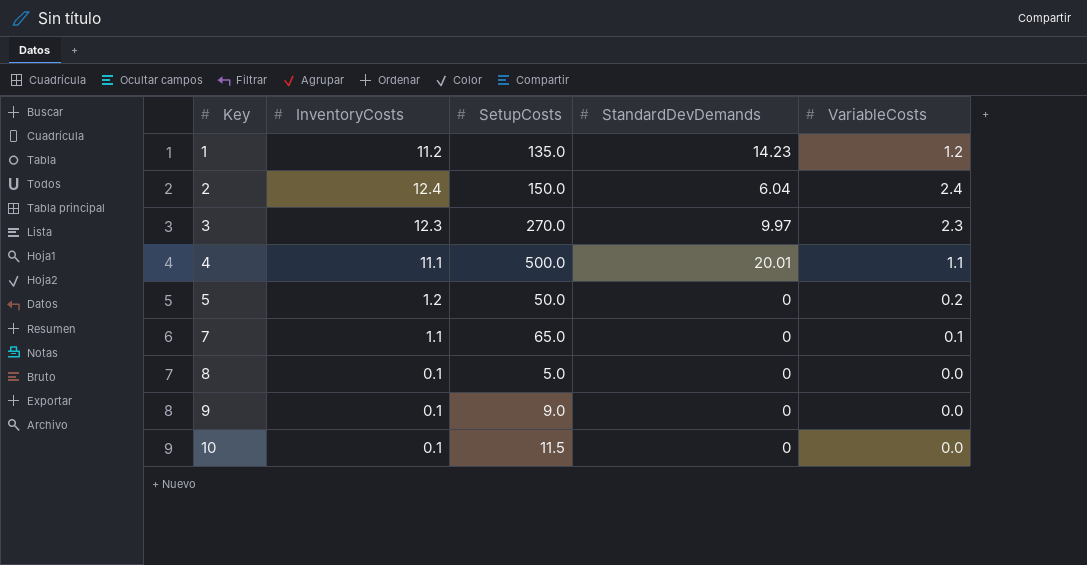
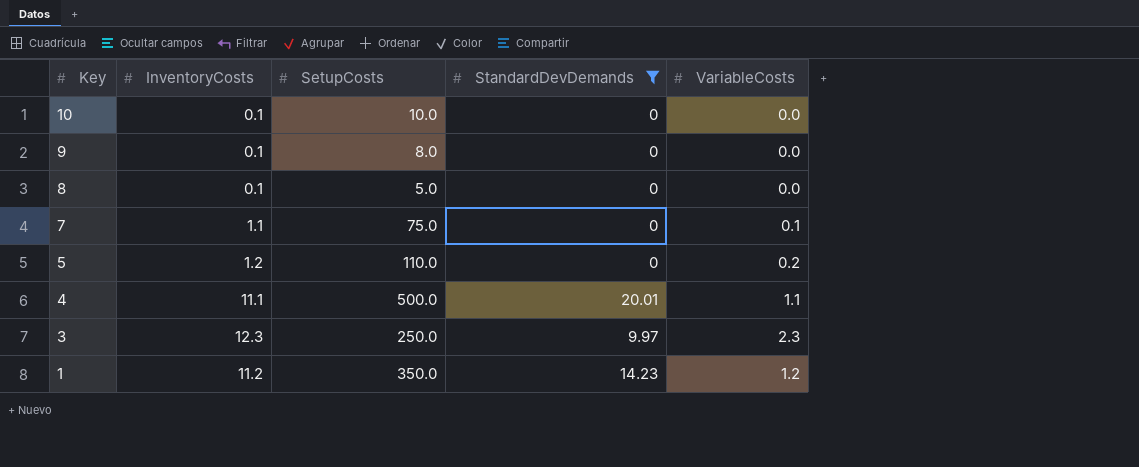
filter: none -> StandardDevDemands != 6.04
row order: Key ascending -> Key descending
10 | SetupCosts: 11.5 -> 10.0
9 | SetupCosts: 9.0 -> 8.0
7 | SetupCosts: 65.0 -> 75.0
5 | SetupCosts: 50.0 -> 110.0
3 | SetupCosts: 270.0 -> 250.0
1 | SetupCosts: 135.0 -> 350.0

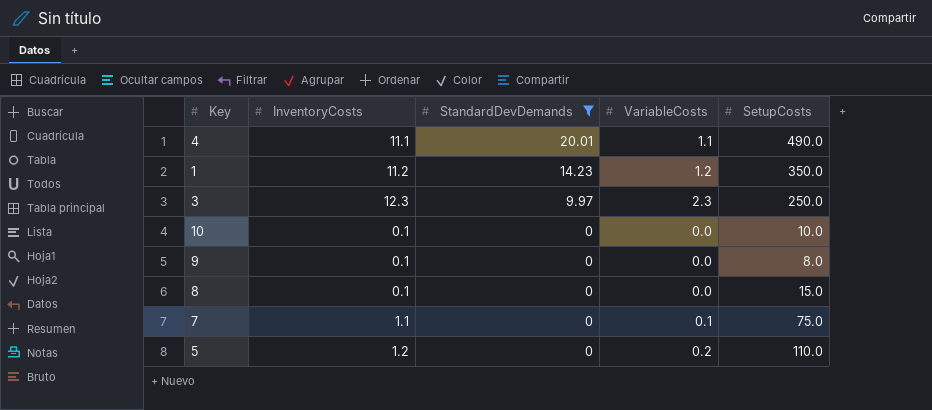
row order: Key descending -> StandardDevDemands descending
column SetupCosts | position: 3 -> 5
4 | SetupCosts: 500.0 -> 490.0
8 | SetupCosts: 5.0 -> 15.0

